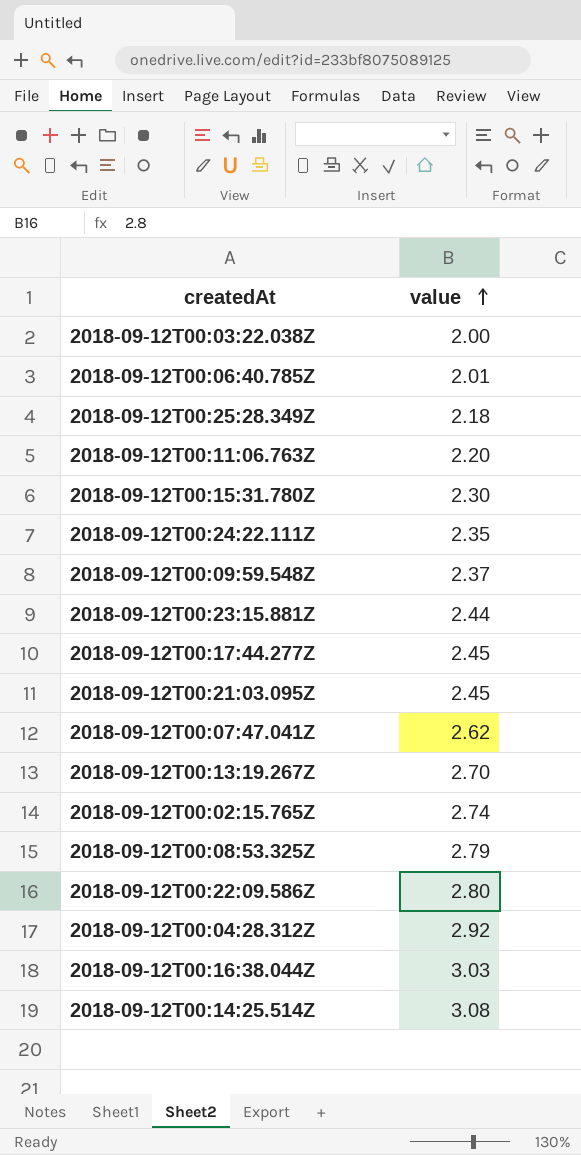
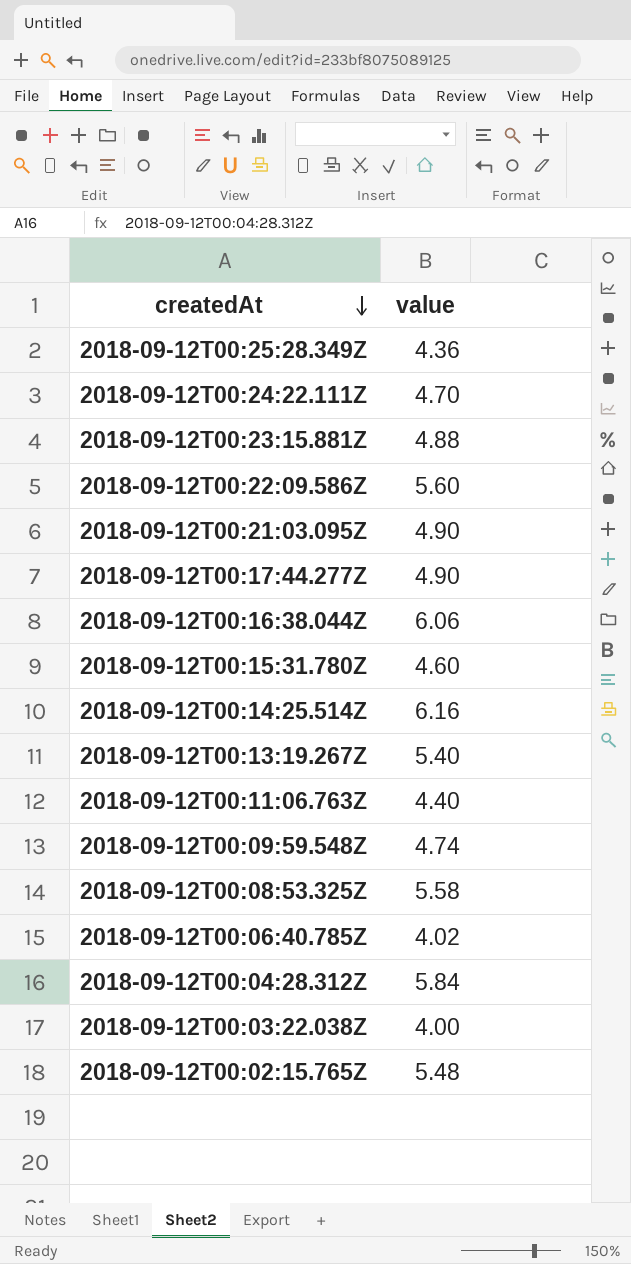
row order: value ascending -> createdAt descending
row 2018-09-12T00:07:47.041Z: 2.62 -> none
2018-09-12T00:25:28.349Z | value: 2.18 -> 4.36
2018-09-12T00:24:22.111Z | value: 2.35 -> 4.70
2018-09-12T00:23:15.881Z | value: 2.44 -> 4.88
2018-09-12T00:22:09.586Z | value: 2.80 -> 5.60
2018-09-12T00:21:03.095Z | value: 2.45 -> 4.90
2018-09-12T00:17:44.277Z | value: 2.45 -> 4.90
2018-09-12T00:16:38.044Z | value: 3.03 -> 6.06
2018-09-12T00:15:31.780Z | value: 2.30 -> 4.60
2018-09-12T00:14:25.514Z | value: 3.08 -> 6.16
2018-09-12T00:13:19.267Z | value: 2.70 -> 5.40
2018-09-12T00:11:06.763Z | value: 2.20 -> 4.40
2018-09-12T00:09:59.548Z | value: 2.37 -> 4.74
2018-09-12T00:08:53.325Z | value: 2.79 -> 5.58
2018-09-12T00:06:40.785Z | value: 2.01 -> 4.02
2018-09-12T00:04:28.312Z | value: 2.92 -> 5.84
2018-09-12T00:03:22.038Z | value: 2.00 -> 4.00
2018-09-12T00:02:15.765Z | value: 2.74 -> 5.48

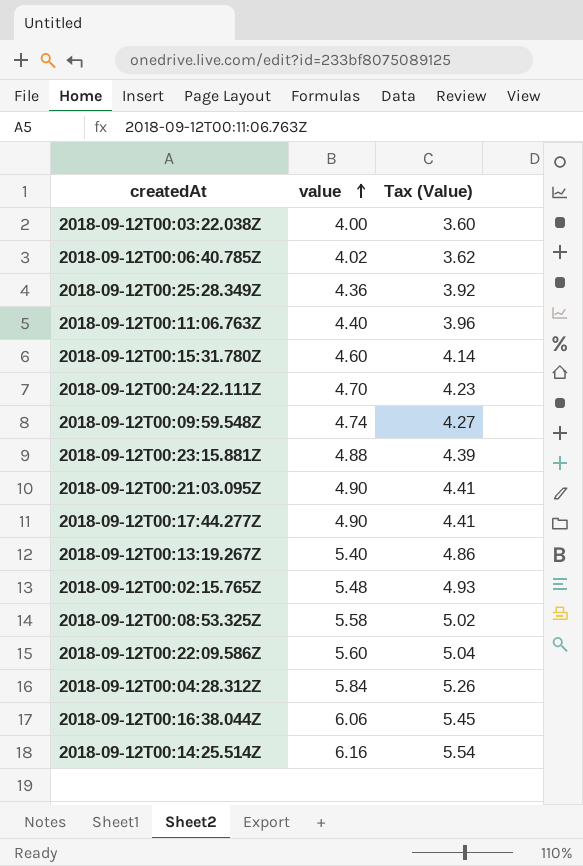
row order: createdAt descending -> value ascending
column Tax (Value) | formula: none -> [value] * 0.9

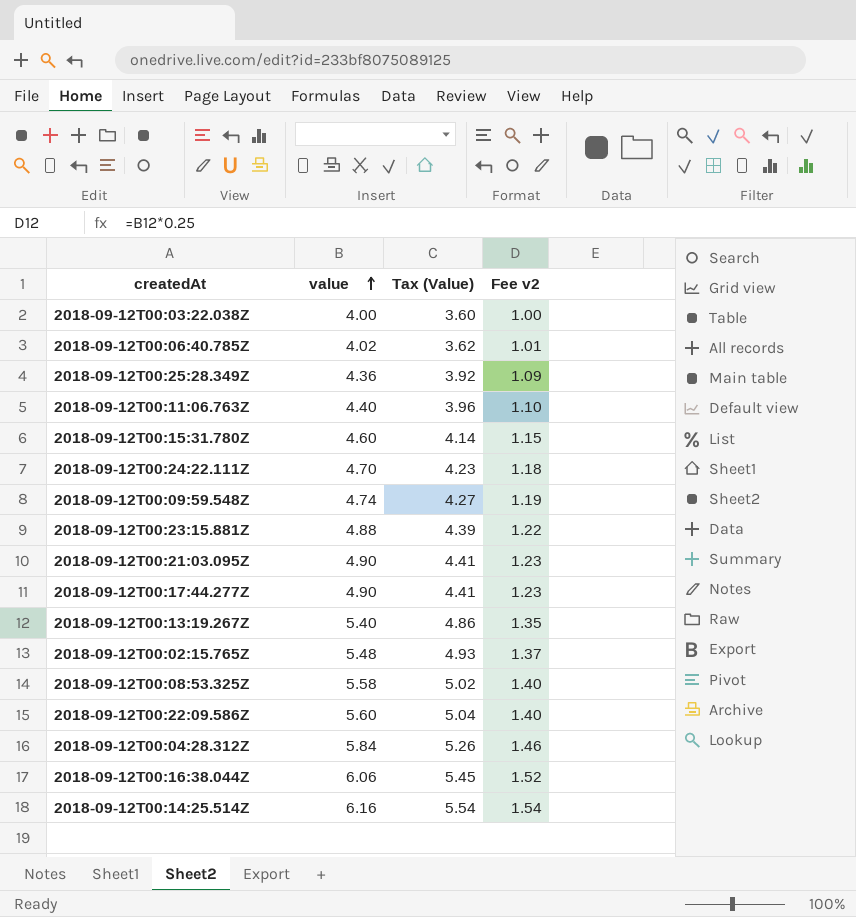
column Fee v2 | formula: none -> [value] * 0.25

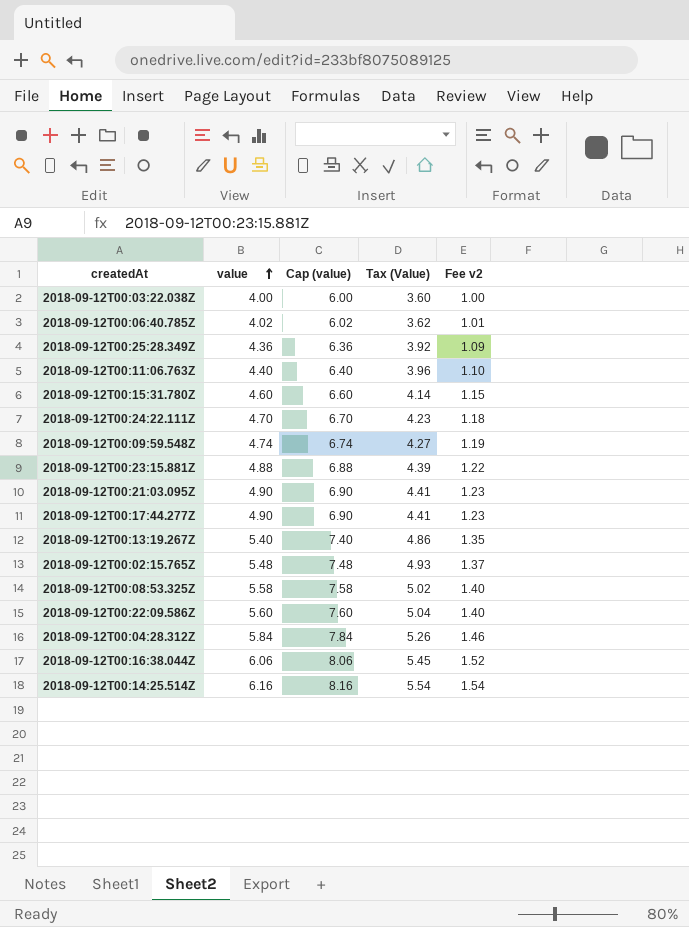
column Cap (value) | formula: none -> [value] + 2

